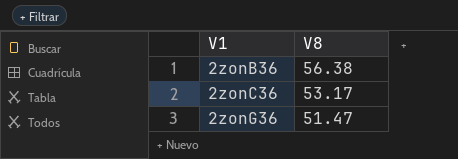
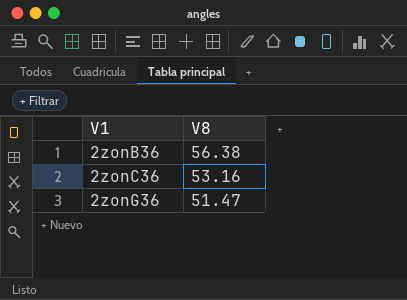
2zonC36 | V8: 53.17 -> 53.16

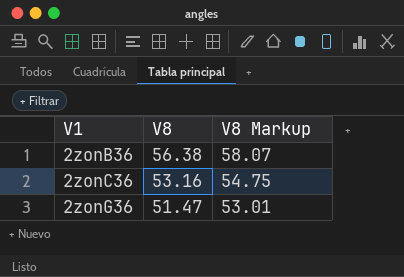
column V8 Markup | formula: none -> [V8] * 1.03

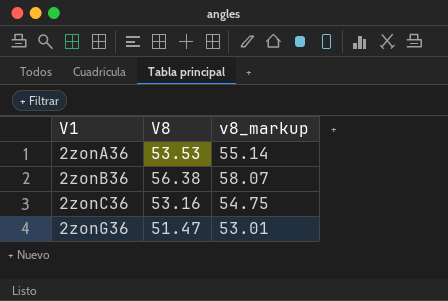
column name: V8 Markup -> v8_markup
row 2zonA36: none -> 53.53 | 55.14

